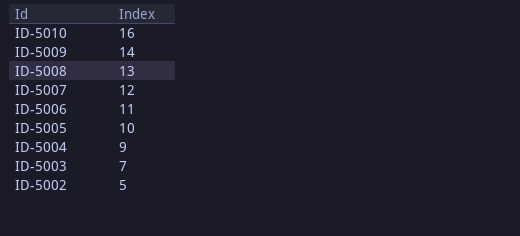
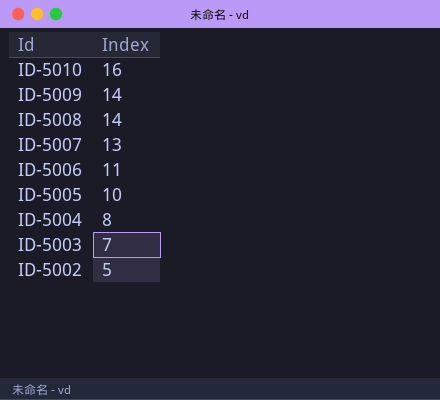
ID-5008 | Index: 13 -> 14
ID-5007 | Index: 12 -> 13
ID-5004 | Index: 9 -> 8

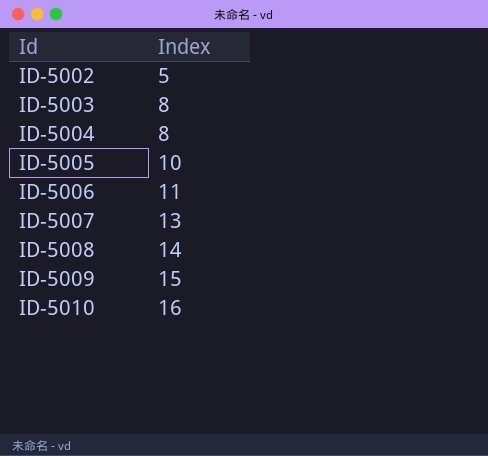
row order: Id descending -> Id ascending
ID-5003 | Index: 7 -> 8
ID-5009 | Index: 14 -> 15

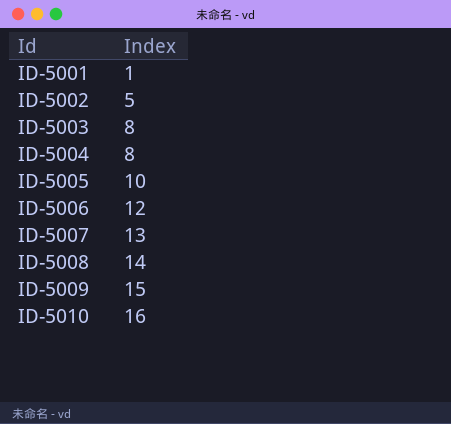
row ID-5001: none -> 1
ID-5006 | Index: 11 -> 12

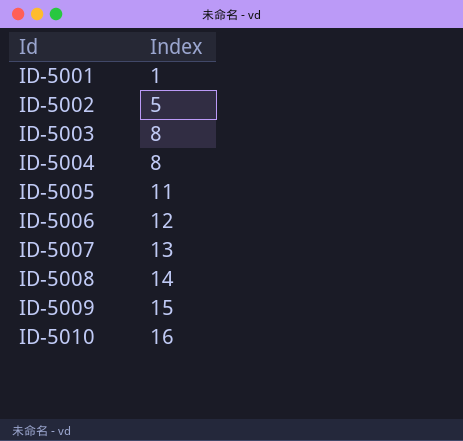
ID-5005 | Index: 10 -> 11

